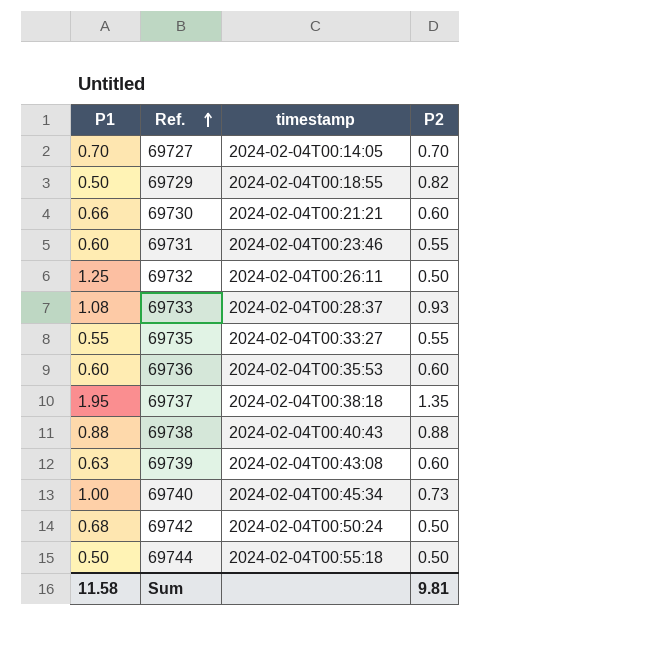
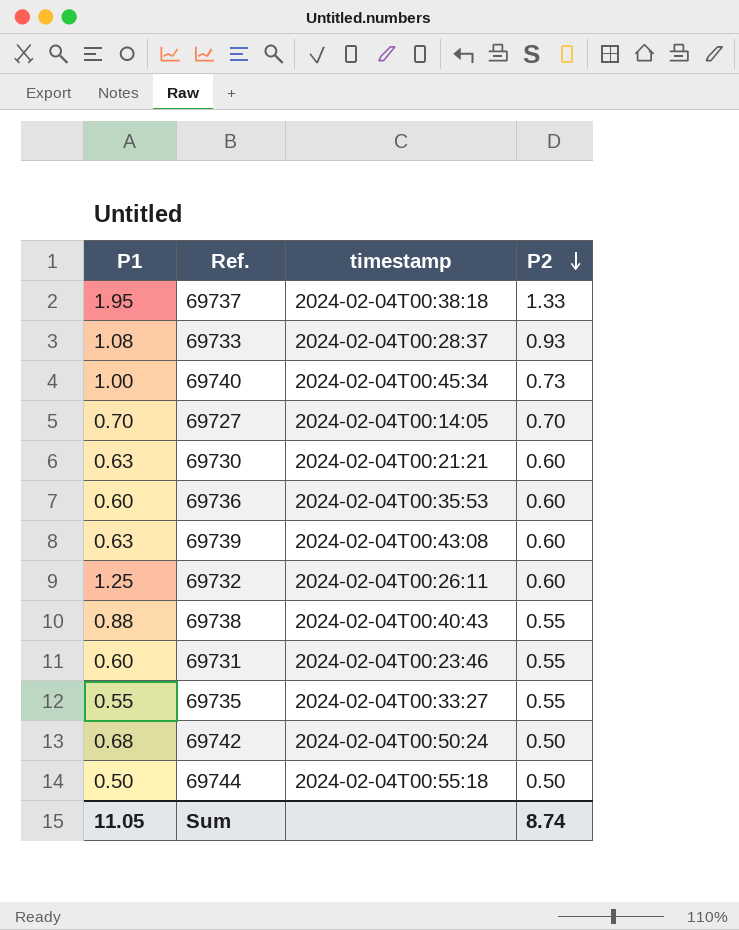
row order: Ref. ascending -> P2 descending
row 69729: 0.50 | 2024-02-04T00:18:55 | 0.82 -> none
69737 | P2: 1.35 -> 1.33
69730 | P1: 0.66 -> 0.63
69732 | P2: 0.50 -> 0.60
69738 | P2: 0.88 -> 0.55
Sum | P1: 11.58 -> 11.05
Sum | P2: 9.81 -> 8.74

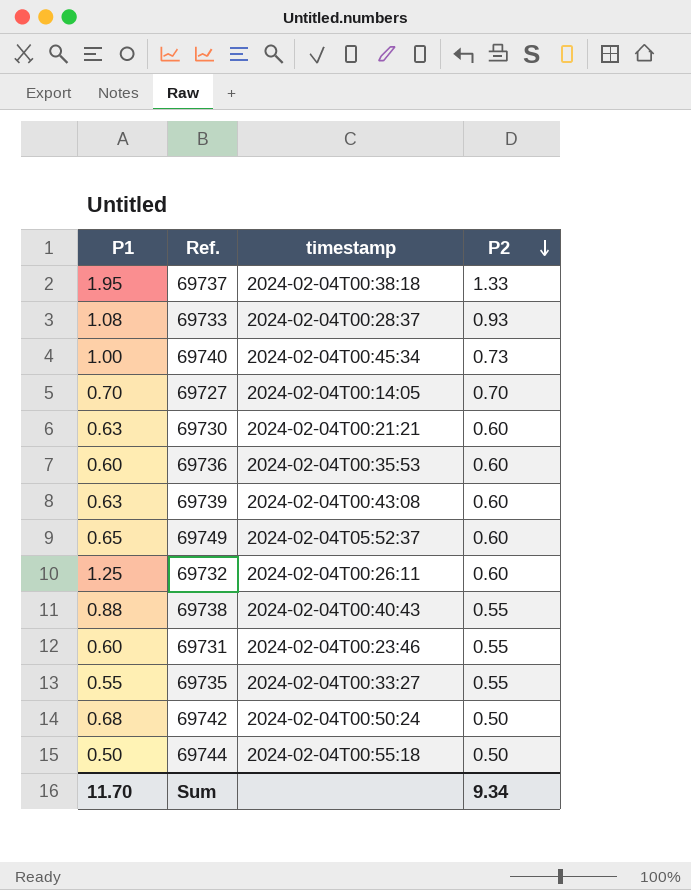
row 69749: none -> 0.65 | 2024-02-04T05:52:37 | 0.60
Sum | P1: 11.05 -> 11.70
Sum | P2: 8.74 -> 9.34

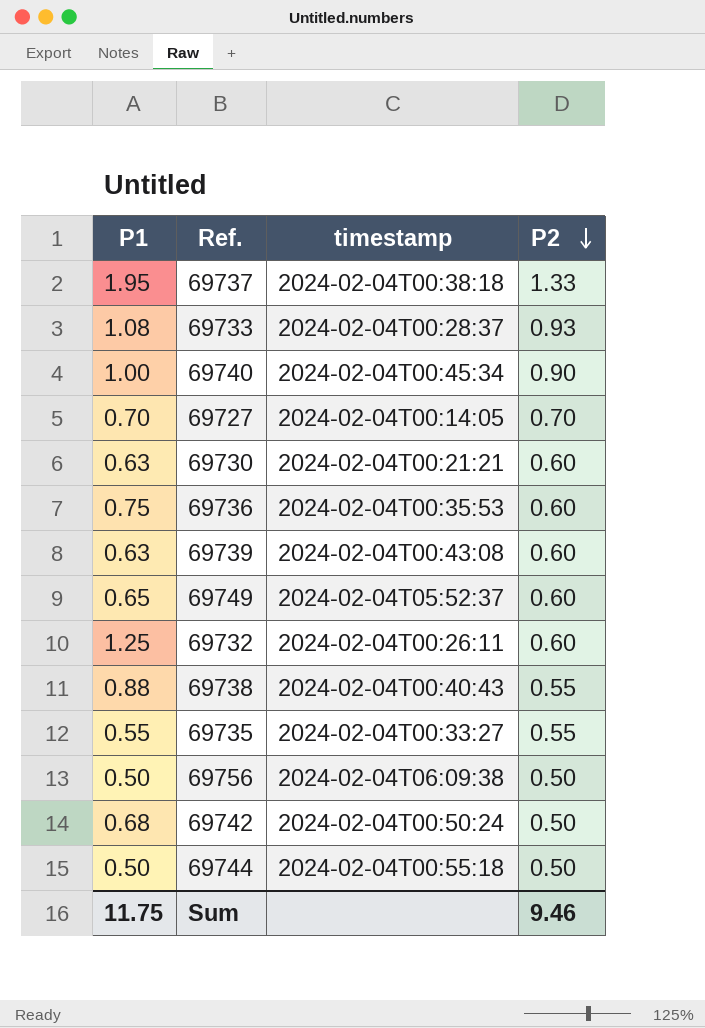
row 69731: 0.60 | 2024-02-04T00:23:46 | 0.55 -> none
69740 | P2: 0.73 -> 0.90
69736 | P1: 0.60 -> 0.75
row 69756: none -> 0.50 | 2024-02-04T06:09:38 | 0.50
Sum | P1: 11.70 -> 11.75
Sum | P2: 9.34 -> 9.46

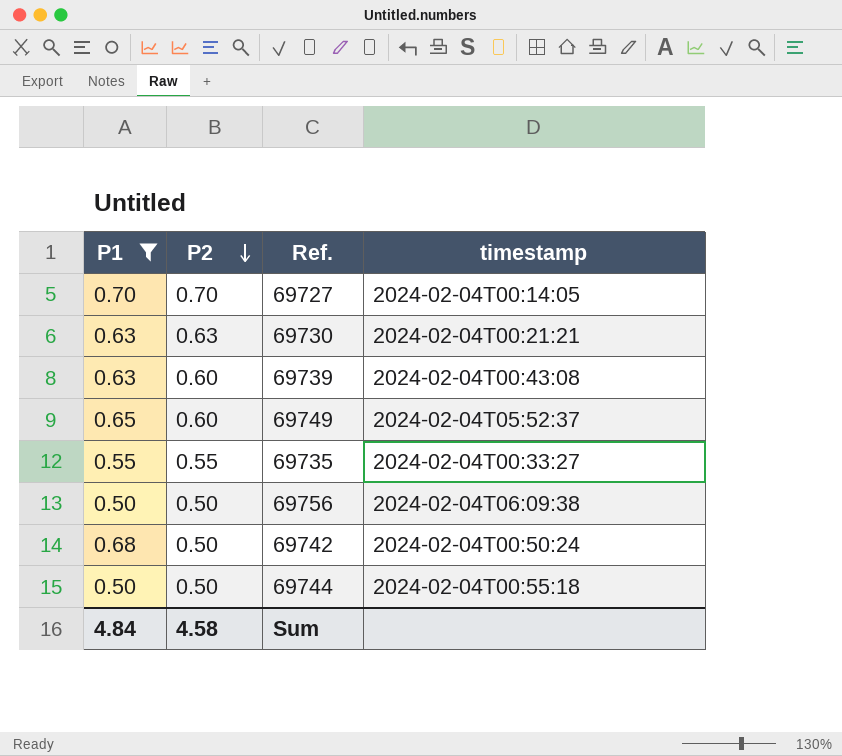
filter: none -> P1 <= 0.70
column P2 | position: 4 -> 2
69730 | P2: 0.60 -> 0.63
Sum | P1: 11.75 -> 4.84
Sum | P2: 9.46 -> 4.58

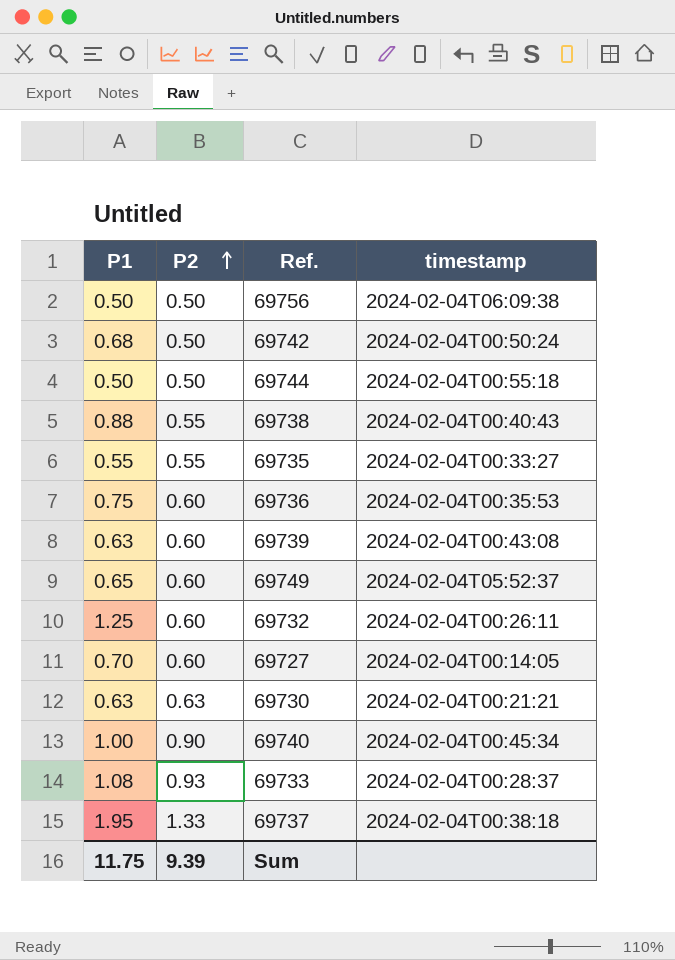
filter: P1 <= 0.70 -> none
row order: P2 descending -> P2 ascending
69727 | P2: 0.70 -> 0.60
Sum | P1: 4.84 -> 11.75
Sum | P2: 4.58 -> 9.39

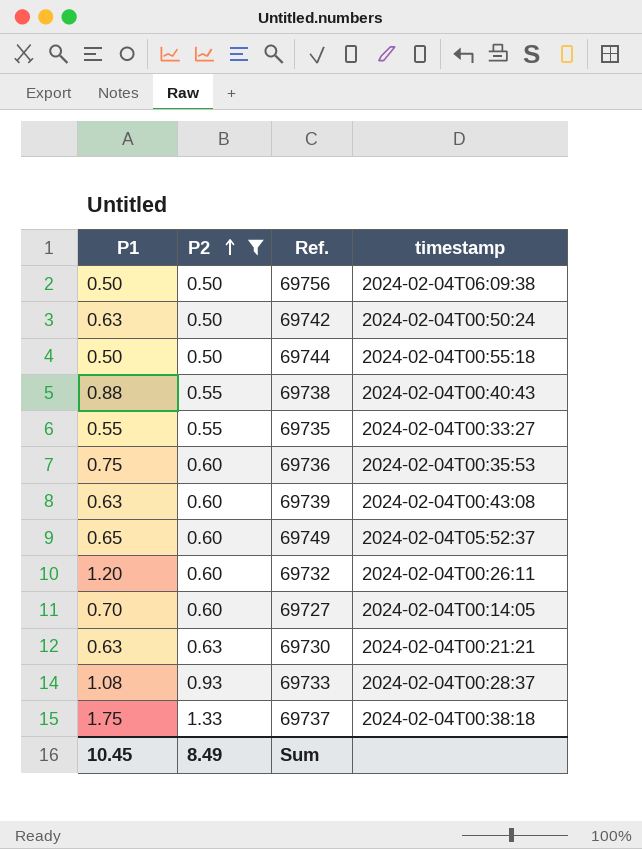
filter: none -> P2 != 0.90
69742 | P1: 0.68 -> 0.63
69732 | P1: 1.25 -> 1.20
69737 | P1: 1.95 -> 1.75
Sum | P1: 11.75 -> 10.45
Sum | P2: 9.39 -> 8.49

